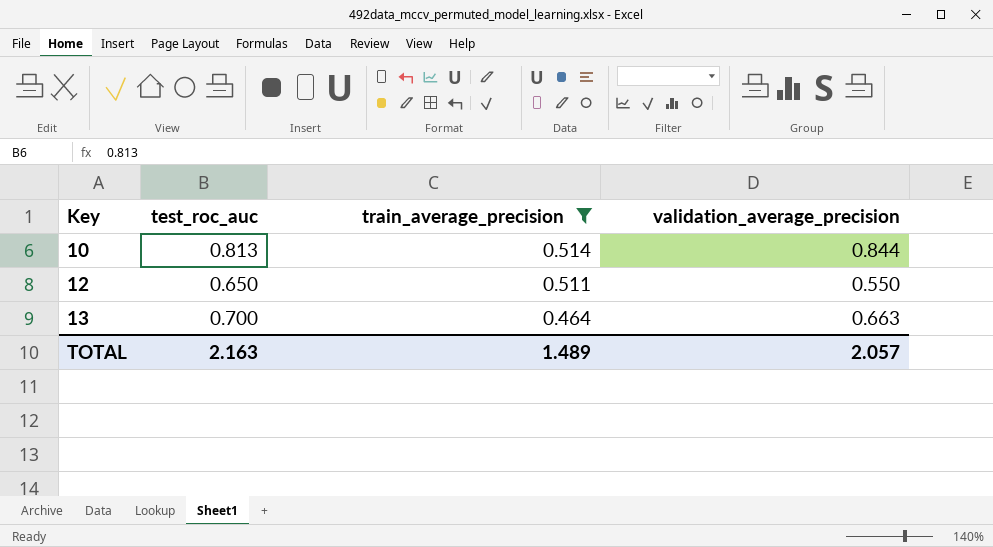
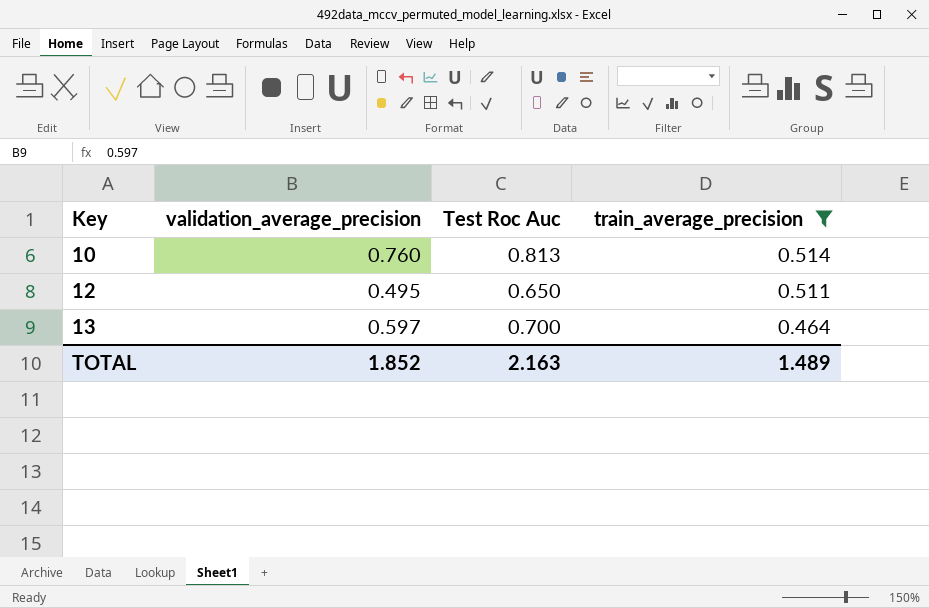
column validation_average_precision | position: 4 -> 2
column name: test_roc_auc -> Test Roc Auc
10 | validation_average_precision: 0.844 -> 0.760
12 | validation_average_precision: 0.550 -> 0.495
13 | validation_average_precision: 0.663 -> 0.597
TOTAL | validation_average_precision: 2.057 -> 1.852

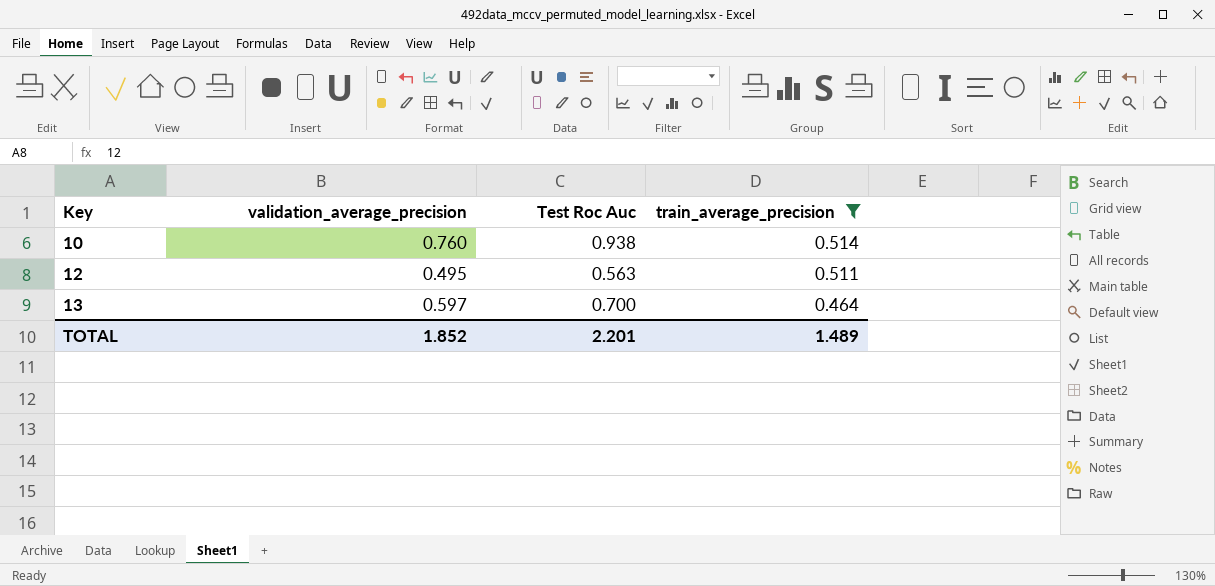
10 | Test Roc Auc: 0.813 -> 0.938
12 | Test Roc Auc: 0.650 -> 0.563
TOTAL | Test Roc Auc: 2.163 -> 2.201

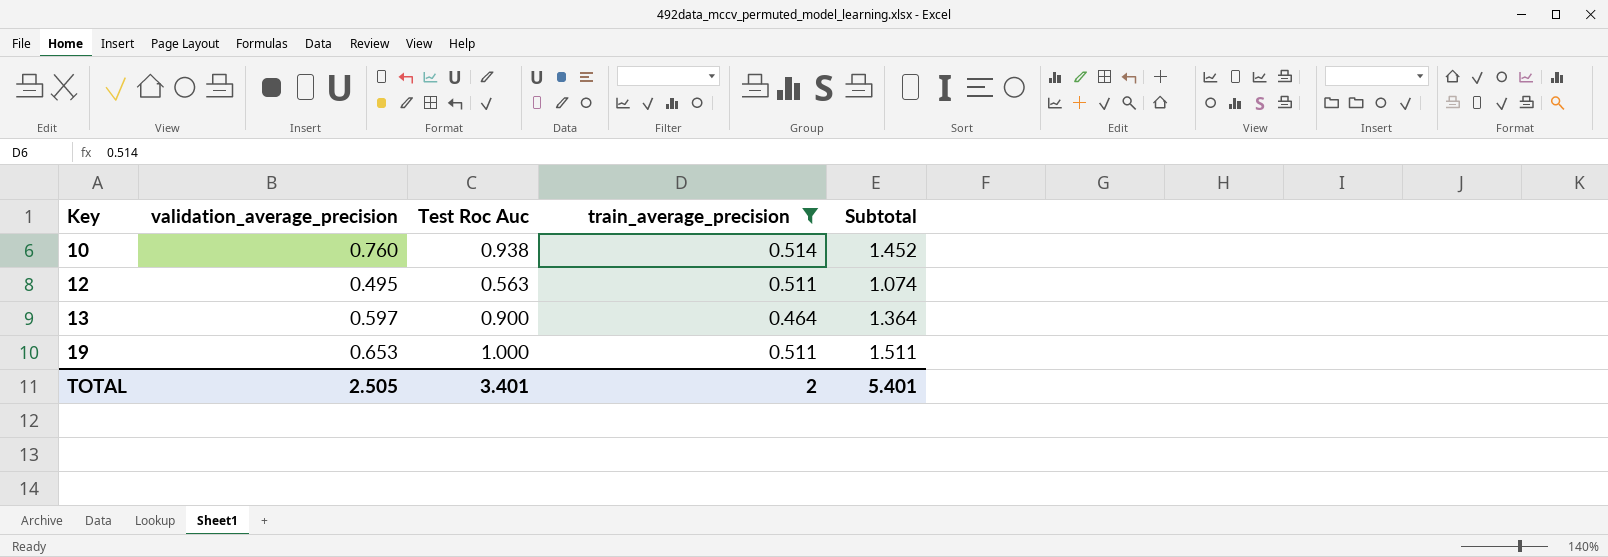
column Subtotal | formula: none -> [Test Roc Auc] + [train_average_precision]
13 | Test Roc Auc: 0.700 -> 0.900
row 19: none -> 0.653 | 1.000 | 0.511 | 1.511
TOTAL | validation_average_precision: 1.852 -> 2.505
TOTAL | Test Roc Auc: 2.201 -> 3.401
TOTAL | train_average_precision: 1.489 -> 2

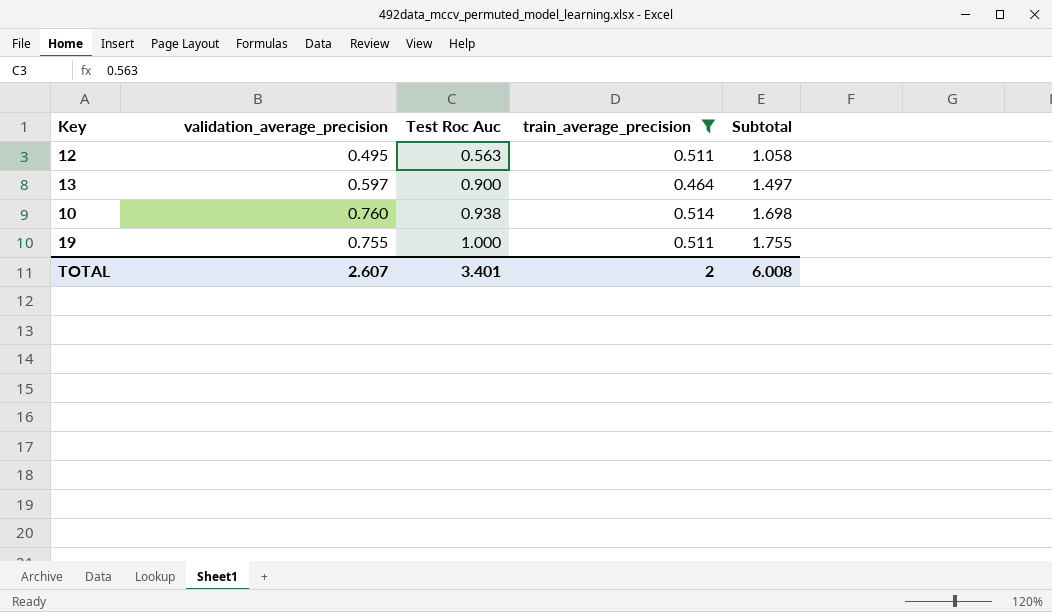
row order: Key ascending -> Test Roc Auc ascending
column Subtotal | formula: [Test Roc Auc] + [train_average_precision] -> [validation_average_precision] + [Test Roc Auc]
19 | validation_average_precision: 0.653 -> 0.755
TOTAL | validation_average_precision: 2.505 -> 2.607
TOTAL | Subtotal: 5.401 -> 6.008

